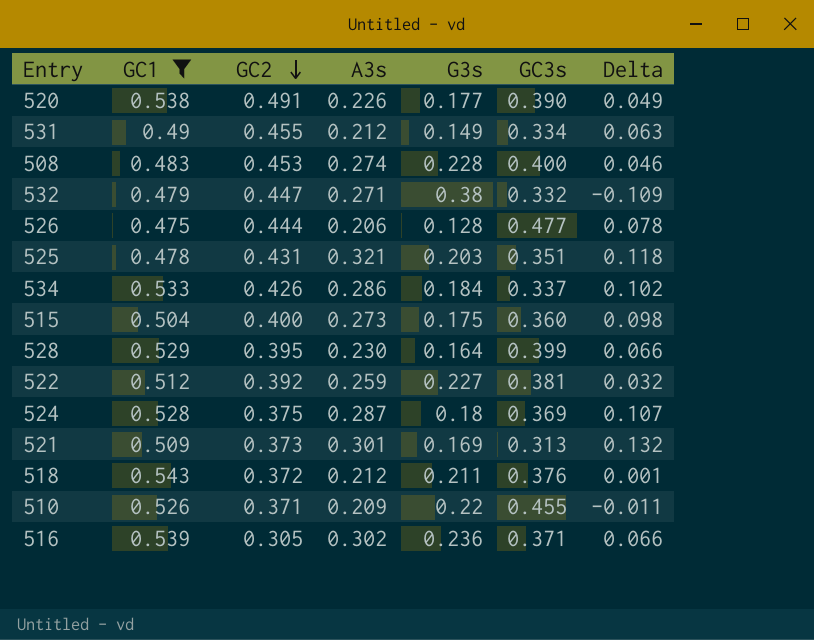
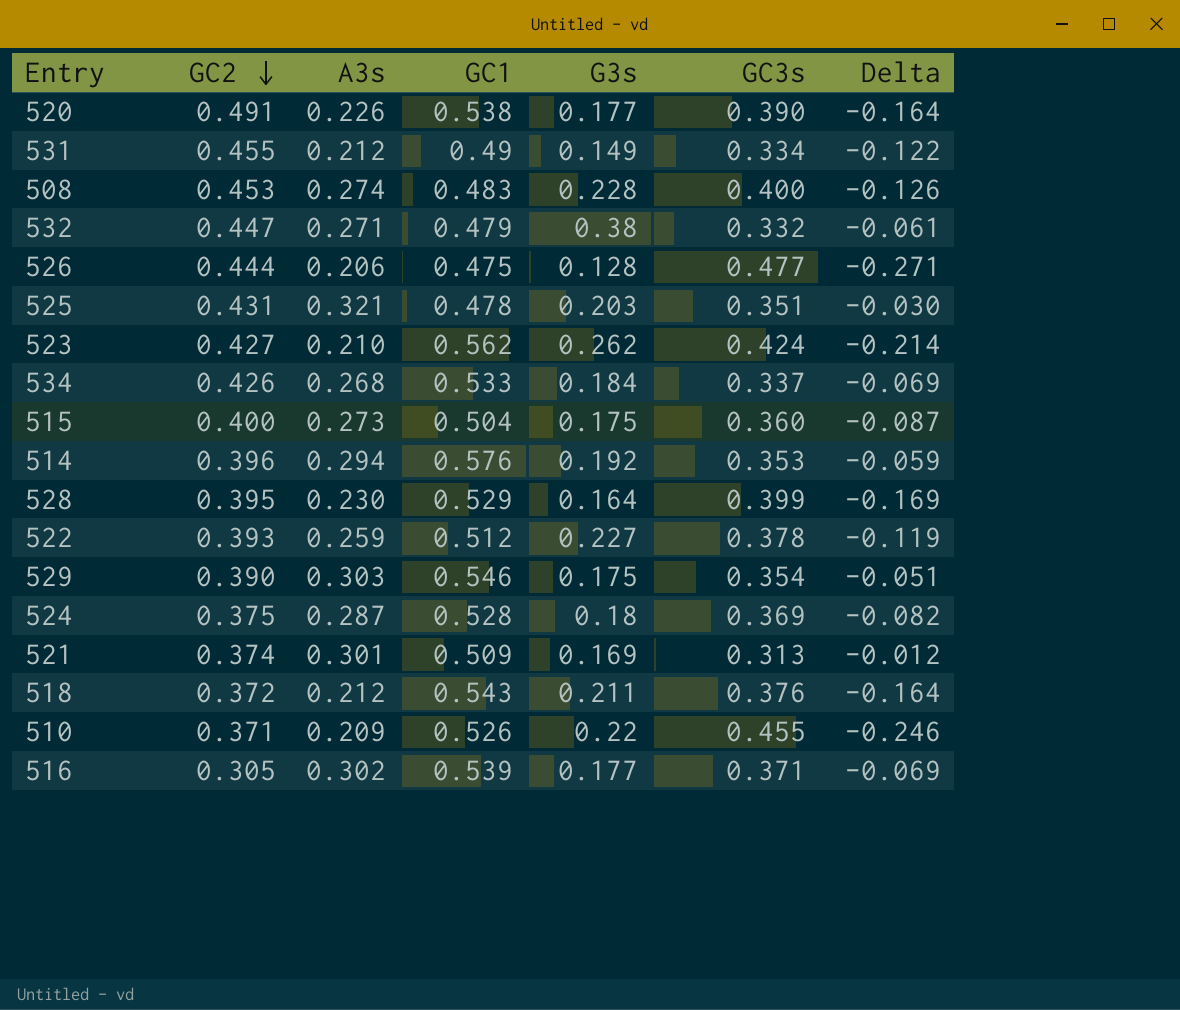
filter: GC1 <= 0.543 -> none
column GC1 | position: 2 -> 4
column Delta | formula: [A3s] - [G3s] -> [A3s] - [GC3s]
534 | A3s: 0.286 -> 0.268
522 | GC2: 0.392 -> 0.393
522 | GC3s: 0.381 -> 0.378
521 | GC2: 0.373 -> 0.374
516 | G3s: 0.236 -> 0.177

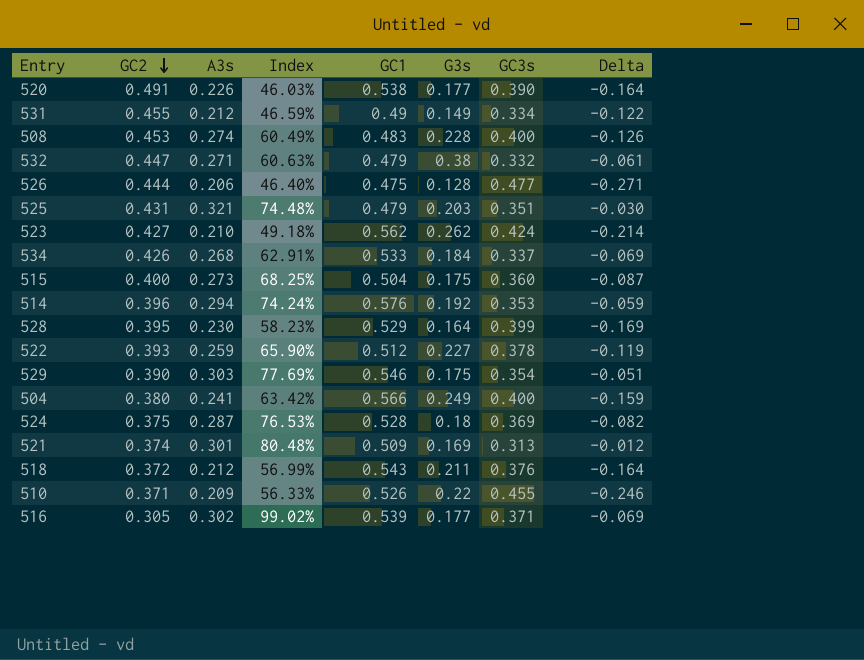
column Index | formula: none -> [A3s] / [GC2]
525 | GC1: 0.478 -> 0.479
row 504: none -> 0.380 | 0.241 | 63.42% | 0.566 | 0.249 | 0.400 | -0.159

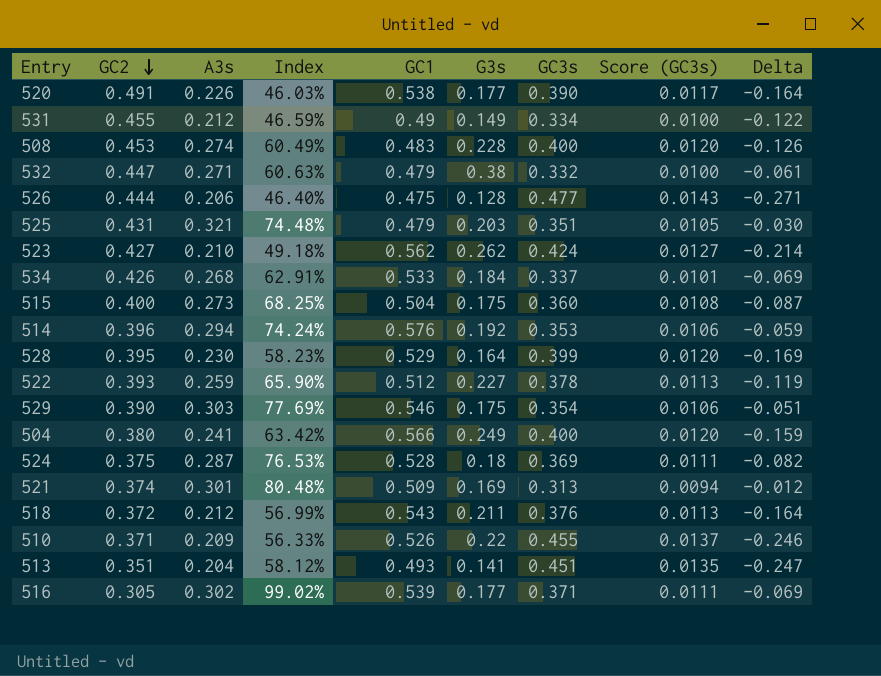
column Score (GC3s) | formula: none -> [GC3s] * 0.03
row 513: none -> 0.351 | 0.204 | 58.12% | 0.493 | 0.141 | 0.451 | 0.0135 | -0.247

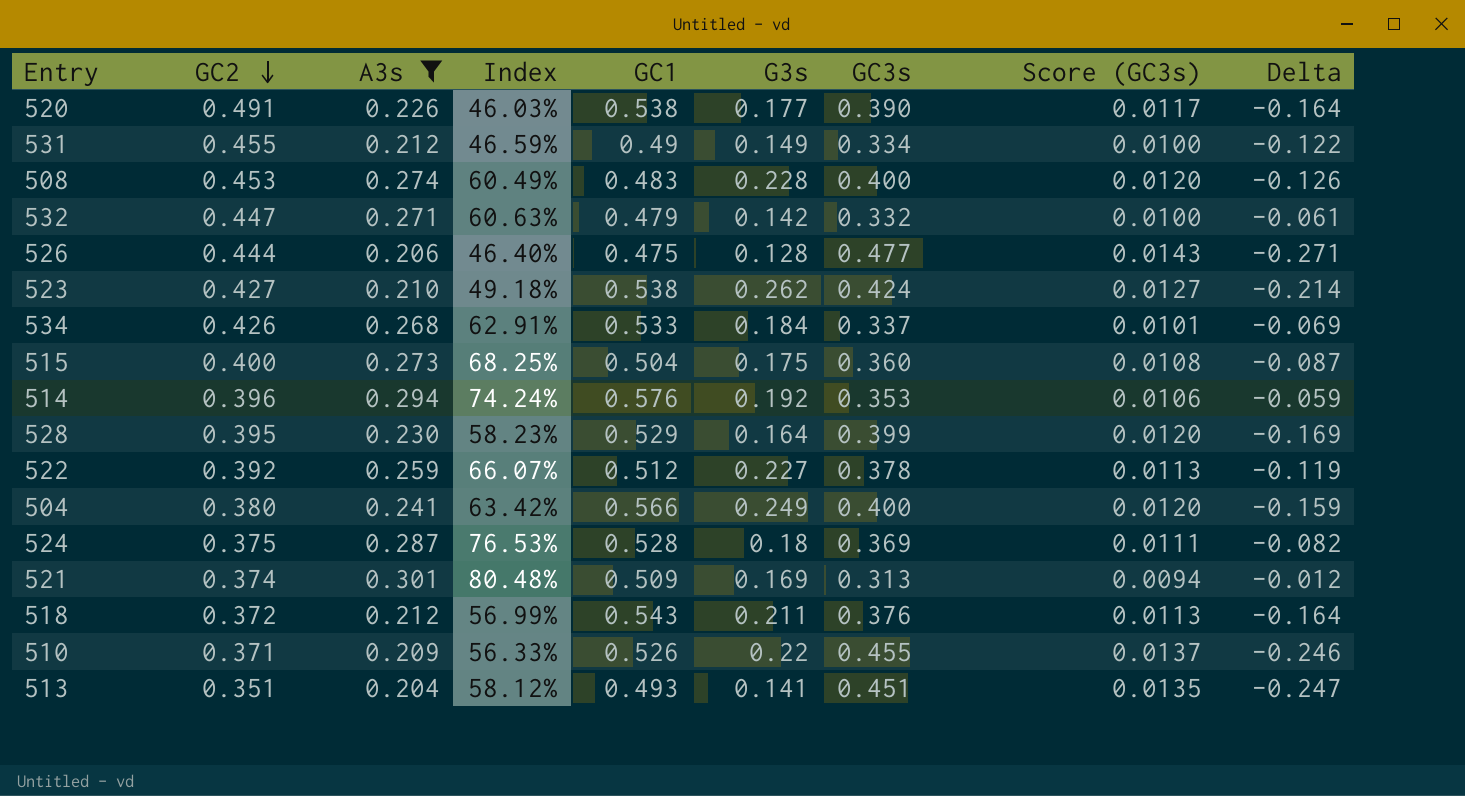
filter: none -> A3s <= 0.301
532 | G3s: 0.38 -> 0.142
523 | GC1: 0.562 -> 0.538
522 | GC2: 0.393 -> 0.392
522 | Index: 65.90% -> 66.07%

